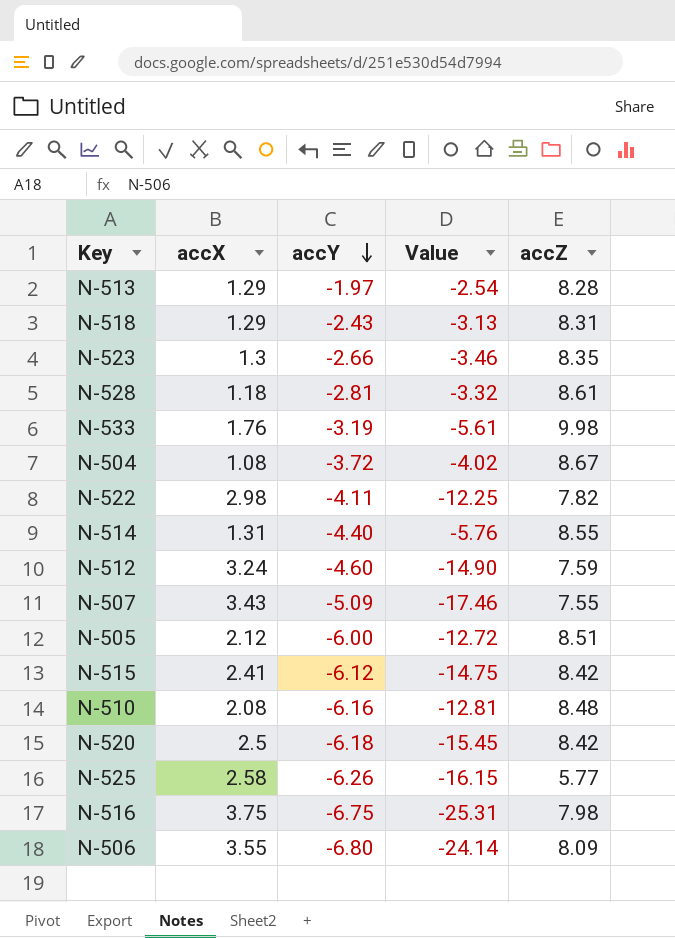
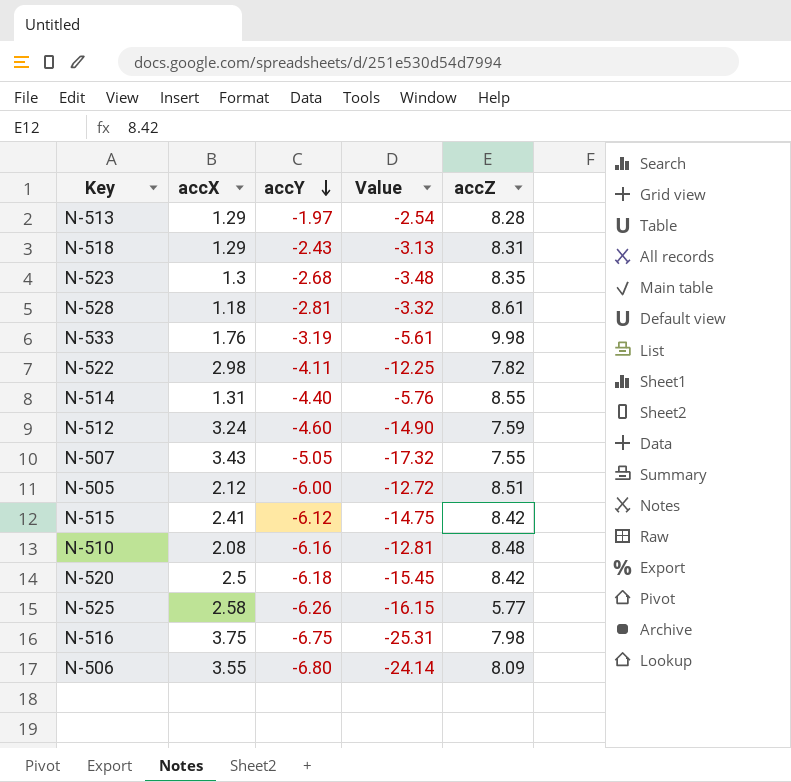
row N-504: 1.08 | -3.72 | -4.02 | 8.67 -> none
N-523 | accY: -2.66 -> -2.68
N-523 | Value: -3.46 -> -3.48
N-507 | accY: -5.09 -> -5.05
N-507 | Value: -17.46 -> -17.32

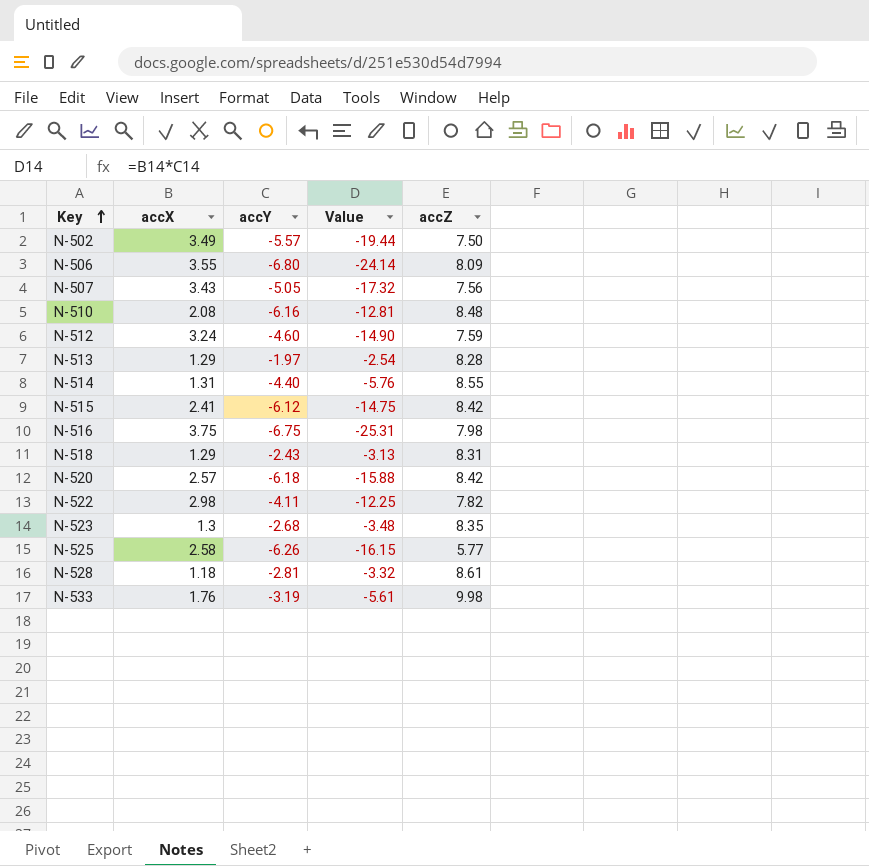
row order: accY descending -> Key ascending
row N-505: 2.12 | -6.00 | -12.72 | 8.51 -> none
row N-502: none -> 3.49 | -5.57 | -19.44 | 7.50
N-507 | accZ: 7.55 -> 7.56
N-520 | accX: 2.5 -> 2.57
N-520 | Value: -15.45 -> -15.88

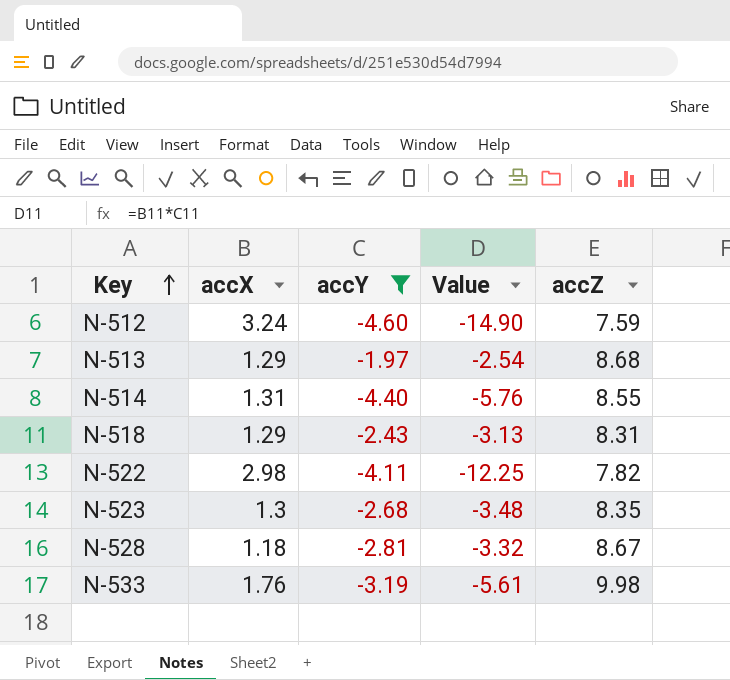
filter: none -> accY >= -4.60
N-513 | accZ: 8.28 -> 8.68
N-528 | accZ: 8.61 -> 8.67

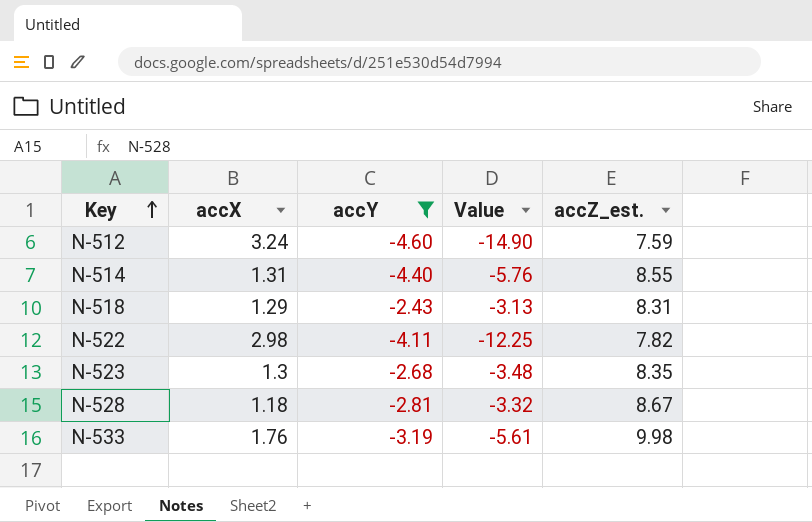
column name: accZ -> accZ_est.
row N-513: 1.29 | -1.97 | -2.54 | 8.68 -> none

